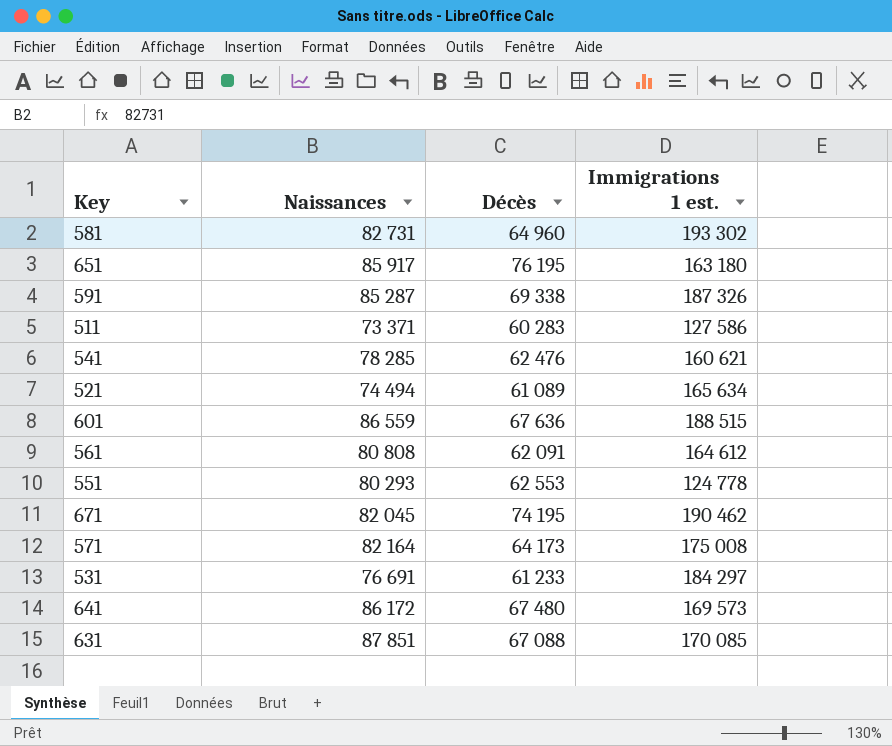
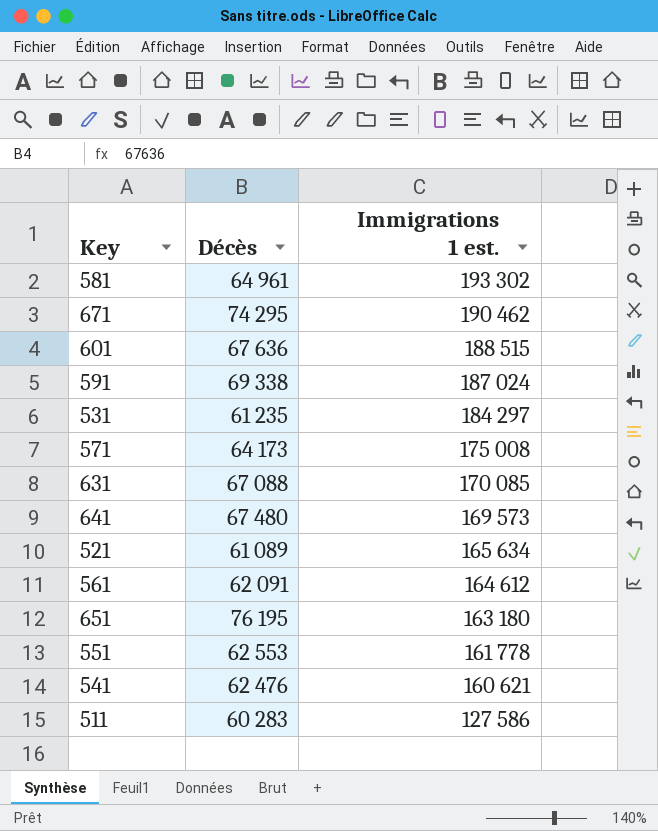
row order: none -> Immigrations 1 est. descending
column Naissances | position: 2 -> none
581 | Décès: 64 960 -> 64 961
671 | Décès: 74 195 -> 74 295
591 | Immigrations 1 est.: 187 326 -> 187 024
531 | Décès: 61 233 -> 61 235
551 | Immigrations 1 est.: 124 778 -> 161 778

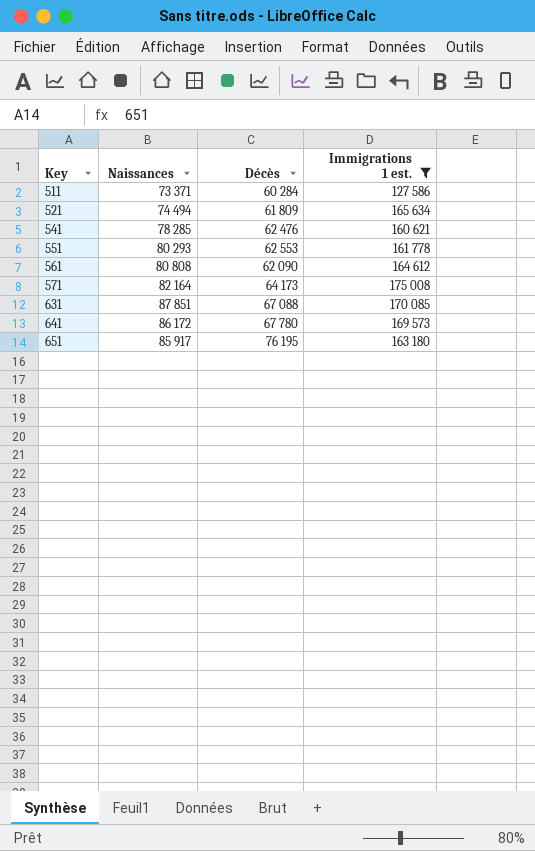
filter: none -> Immigrations 1 est. <= 175 008
row order: Immigrations 1 est. descending -> Key ascending
column Naissances | position: none -> 2
511 | Décès: 60 283 -> 60 284
521 | Décès: 61 089 -> 61 809
561 | Décès: 62 091 -> 62 090
641 | Décès: 67 480 -> 67 780

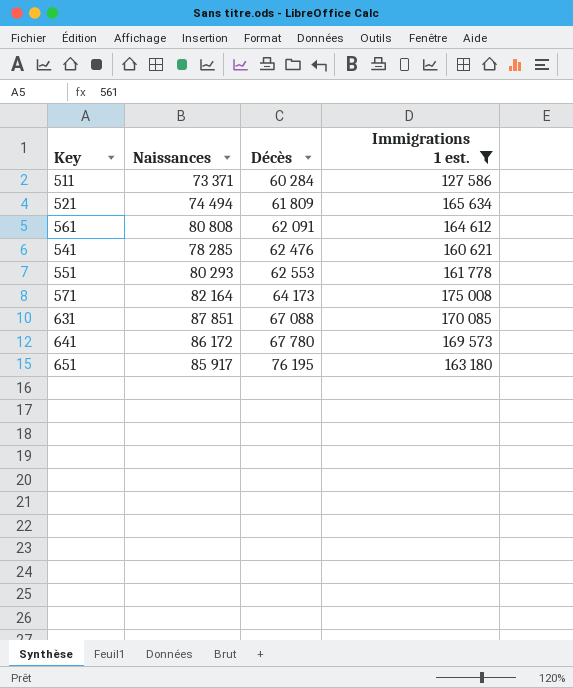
row order: Key ascending -> Décès ascending
561 | Décès: 62 090 -> 62 091

